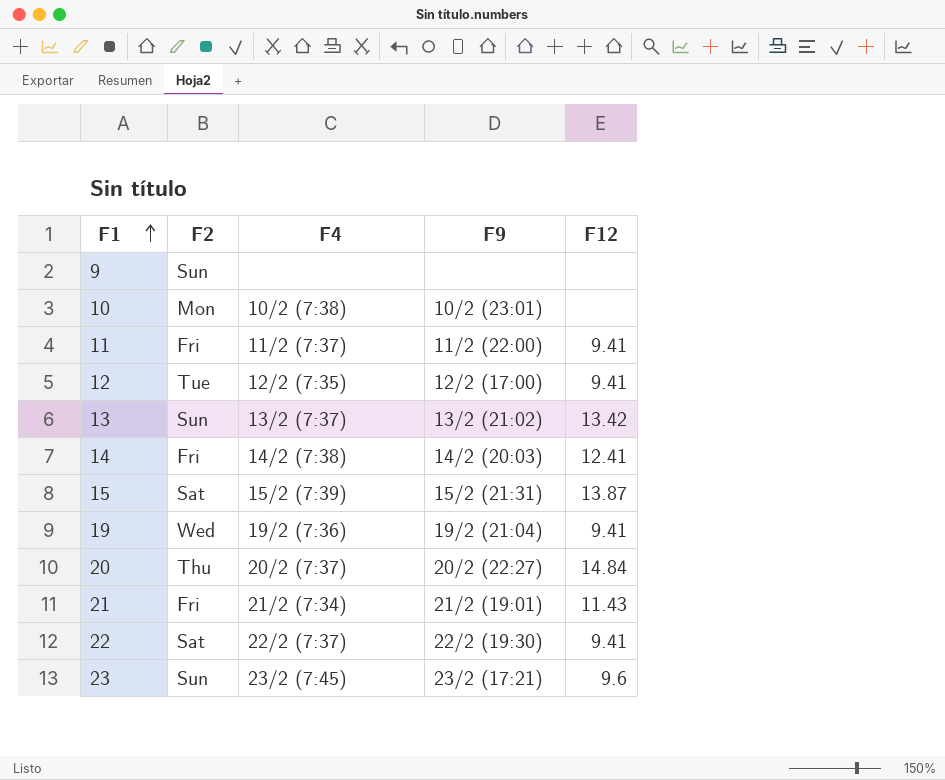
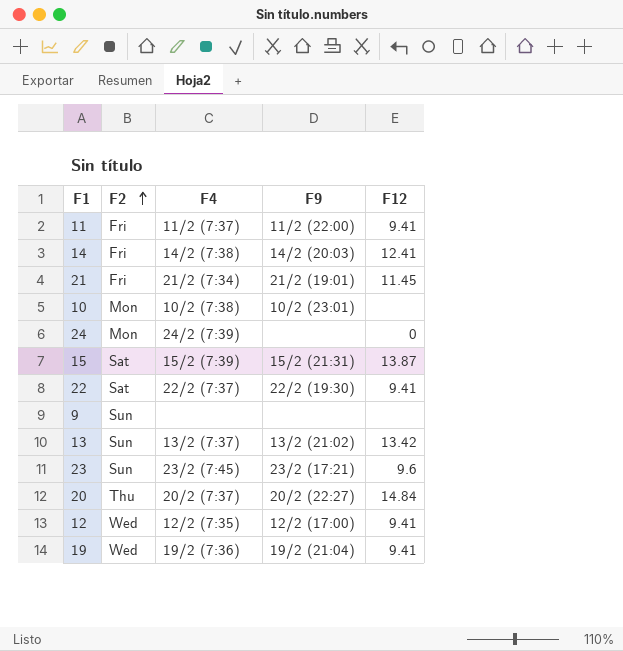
row order: F1 ascending -> F2 ascending
21 | F12: 11.43 -> 11.45
row 24: none -> Mon | 24/2 (7:39) | none | 0
12 | F2: Tue -> Wed

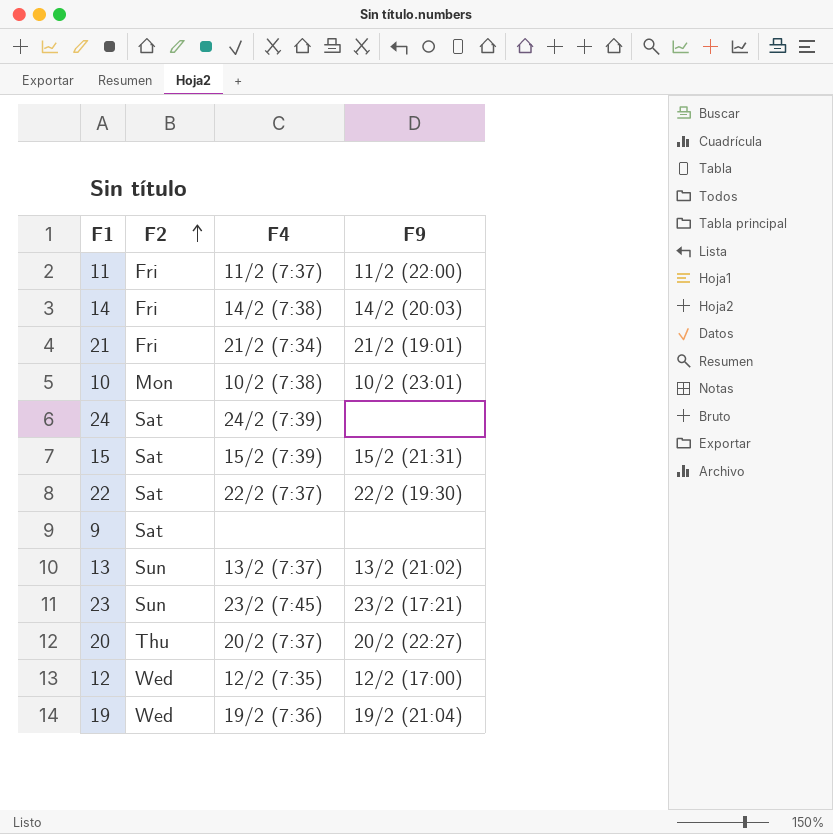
column F12 | position: 5 -> none
24 | F2: Mon -> Sat
9 | F2: Sun -> Sat

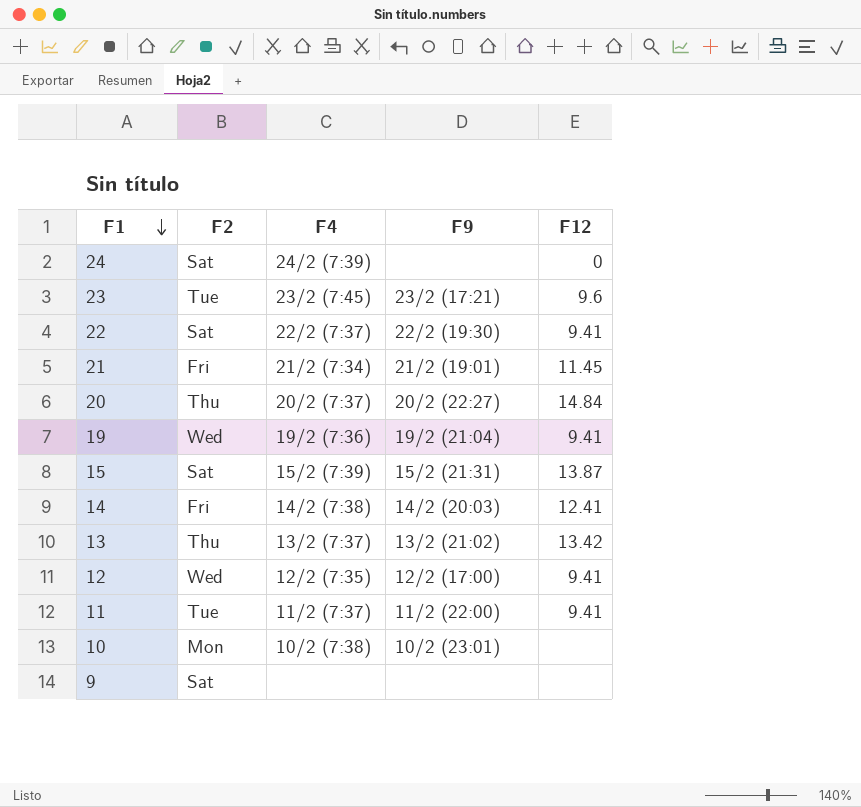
row order: F2 ascending -> F1 descending
column F12 | position: none -> 5
23 | F2: Sun -> Tue
13 | F2: Sun -> Thu
11 | F2: Fri -> Tue

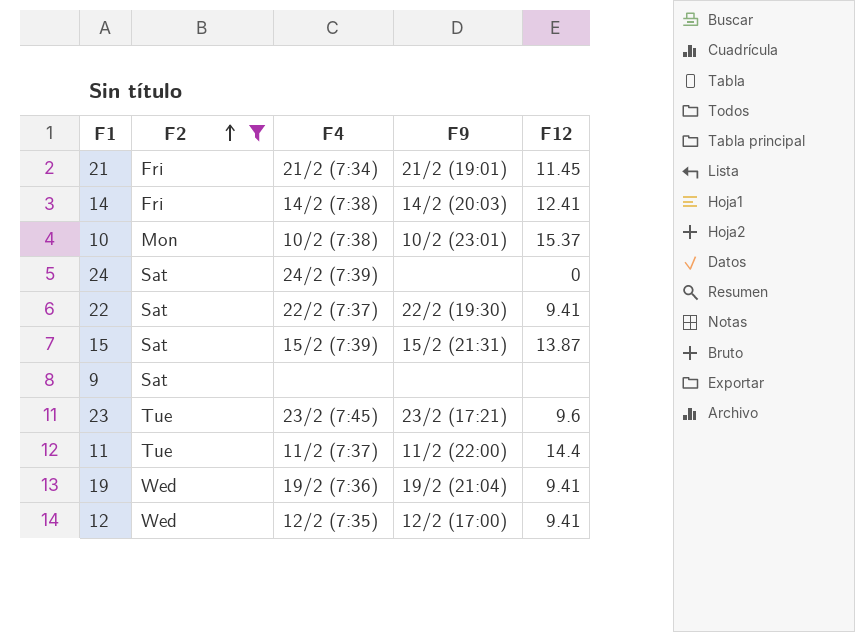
filter: none -> F2 != Thu
row order: F1 descending -> F2 ascending
10 | F12: none -> 15.37
11 | F12: 9.41 -> 14.4

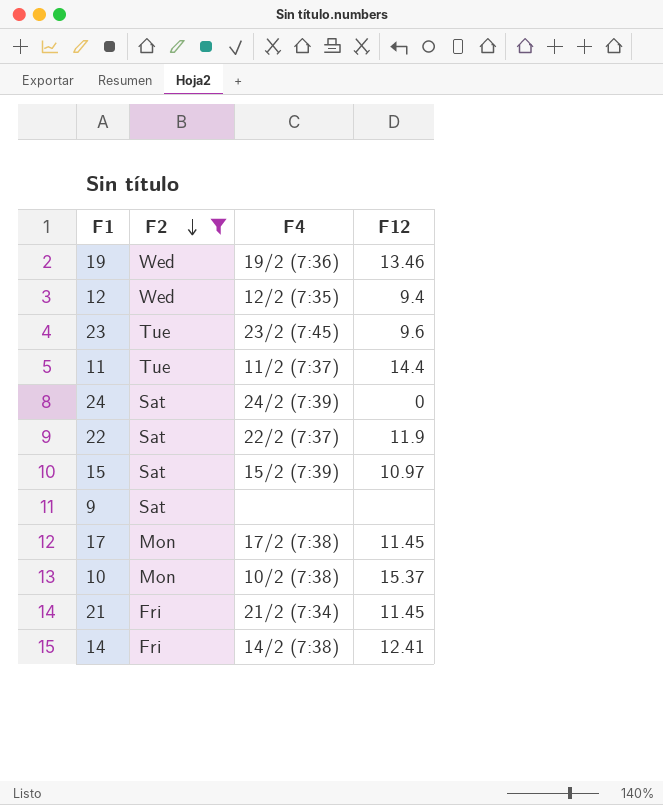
row order: F2 ascending -> F2 descending
column F9 | position: 4 -> none
19 | F12: 9.41 -> 13.46
12 | F12: 9.41 -> 9.4
22 | F12: 9.41 -> 11.9
15 | F12: 13.87 -> 10.97
row 17: none -> Mon | 17/2 (7:38) | 11.45

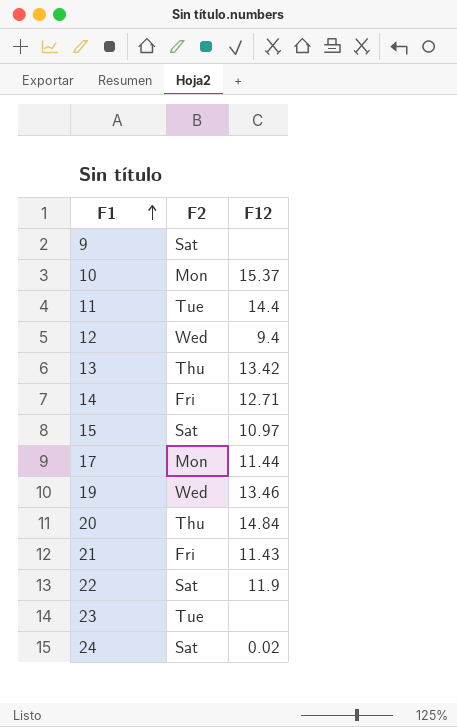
filter: F2 != Thu -> none
row order: F2 descending -> F1 ascending
column F4 | position: 3 -> none
14 | F12: 12.41 -> 12.71
17 | F12: 11.45 -> 11.44
21 | F12: 11.45 -> 11.43
23 | F12: 9.6 -> none
24 | F12: 0 -> 0.02

